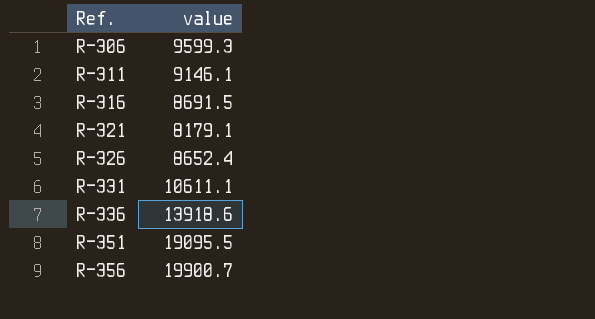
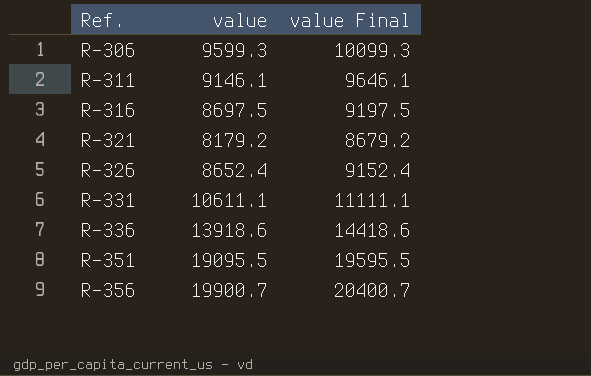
column value Final | formula: none -> [value] + 500
R-316 | value: 8691.5 -> 8697.5
R-321 | value: 8179.1 -> 8179.2

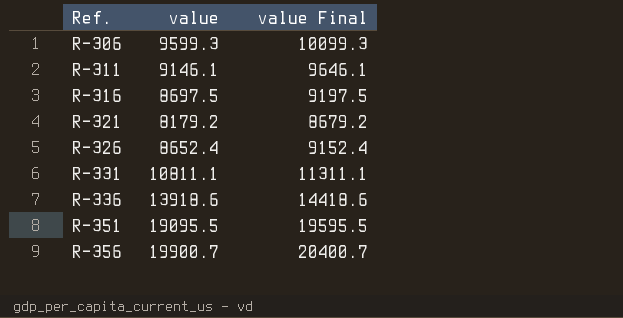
R-331 | value: 10611.1 -> 10811.1
R-331 | value Final: 11111.1 -> 11311.1

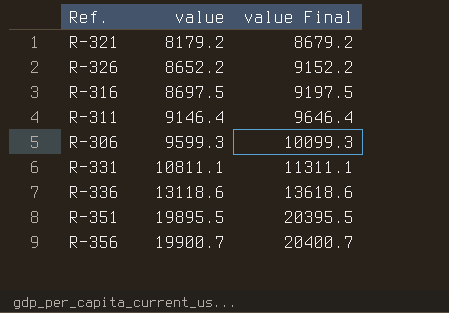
row order: Ref. ascending -> value ascending
R-326 | value: 8652.4 -> 8652.2
R-326 | value Final: 9152.4 -> 9152.2
R-311 | value: 9146.1 -> 9146.4
R-311 | value Final: 9646.1 -> 9646.4
R-336 | value: 13918.6 -> 13118.6
R-336 | value Final: 14418.6 -> 13618.6
R-351 | value: 19095.5 -> 19895.5
R-351 | value Final: 19595.5 -> 20395.5

